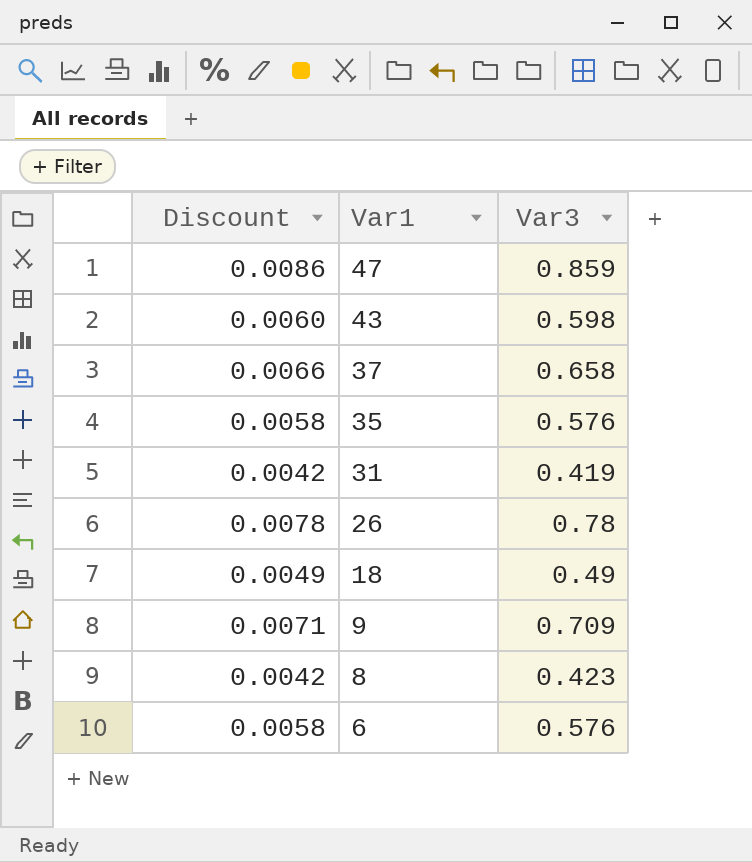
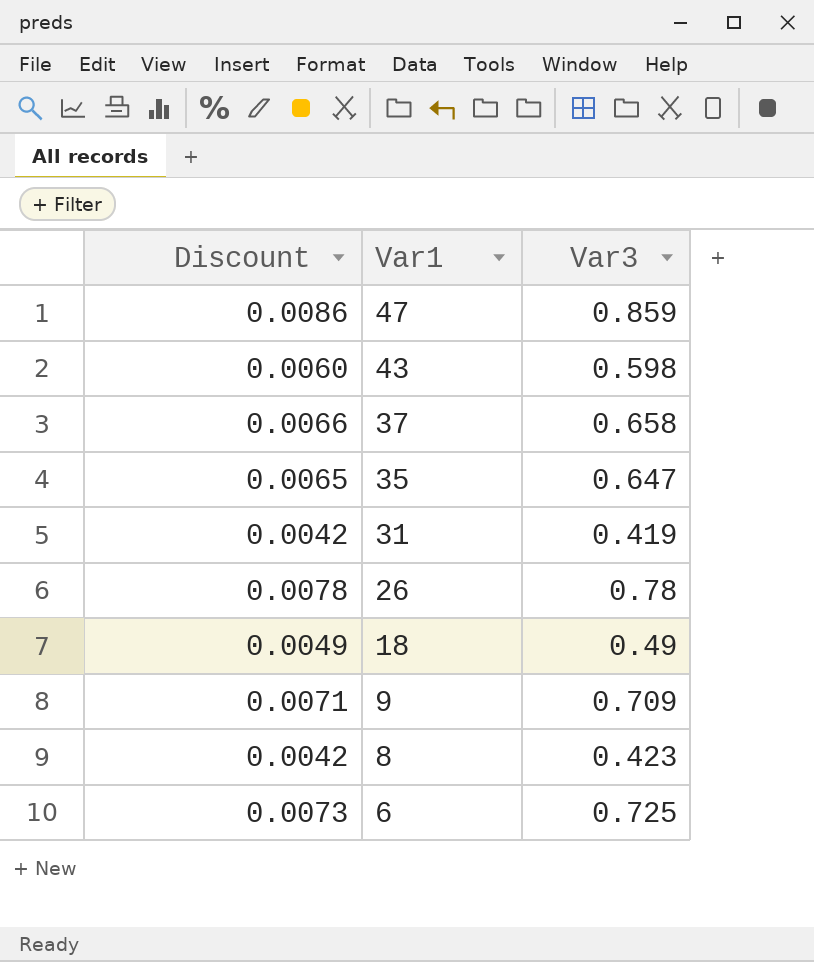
35 | Discount: 0.0058 -> 0.0065
35 | Var3: 0.576 -> 0.647
6 | Discount: 0.0058 -> 0.0073
6 | Var3: 0.576 -> 0.725

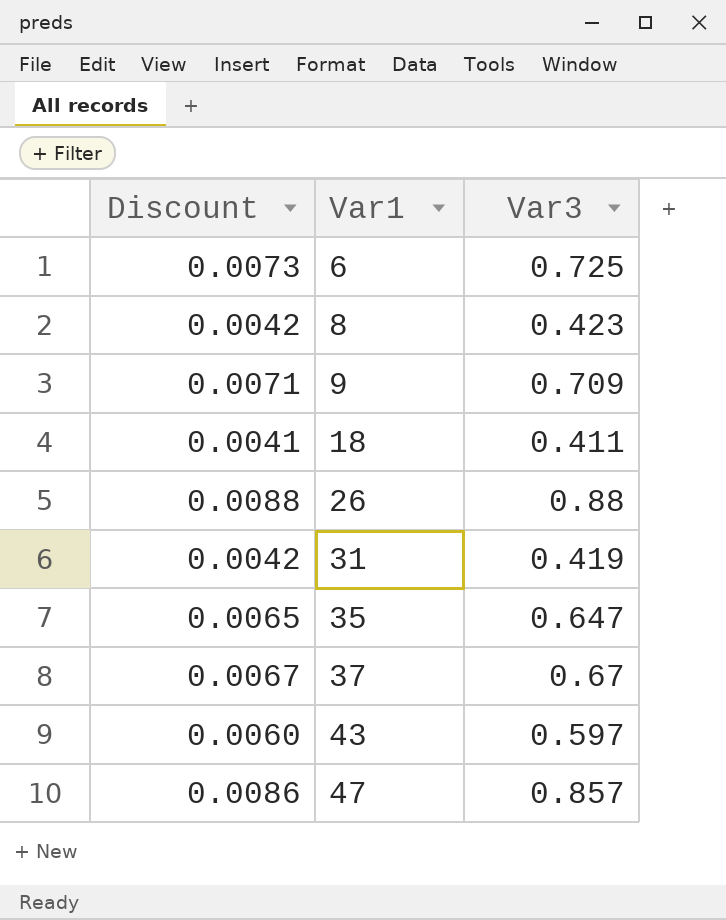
row order: Var1 descending -> Var1 ascending
18 | Discount: 0.0049 -> 0.0041
18 | Var3: 0.49 -> 0.411
26 | Discount: 0.0078 -> 0.0088
26 | Var3: 0.78 -> 0.88
37 | Discount: 0.0066 -> 0.0067
37 | Var3: 0.658 -> 0.67
43 | Var3: 0.598 -> 0.597
47 | Var3: 0.859 -> 0.857

